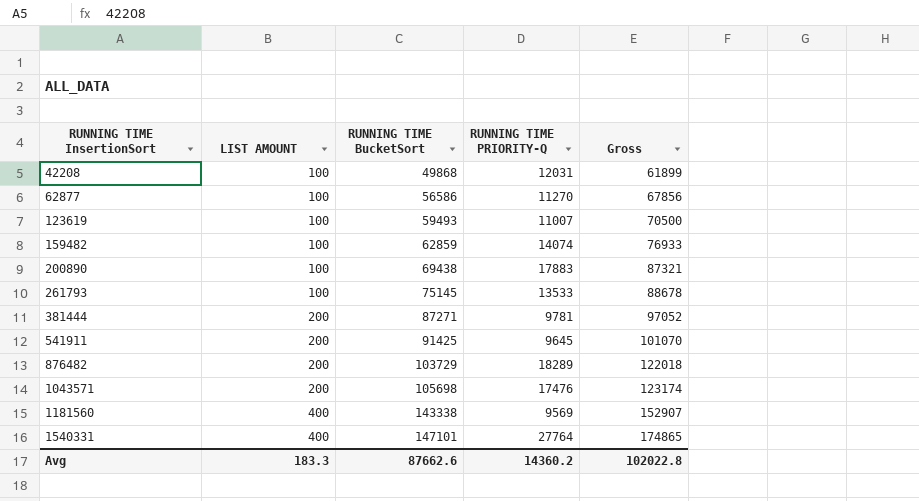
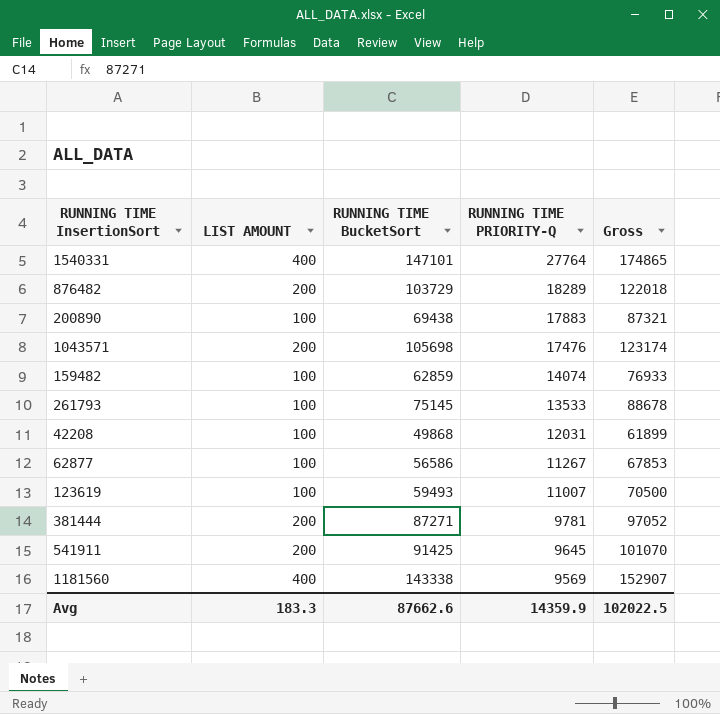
row order: RUNNING TIME InsertionSort ascending -> RUNNING TIME PRIORITY-Q descending
62877 | RUNNING TIME PRIORITY-Q: 11270 -> 11267
62877 | Gross: 67856 -> 67853
Avg | RUNNING TIME PRIORITY-Q: 14360.2 -> 14359.9
Avg | Gross: 102022.8 -> 102022.5

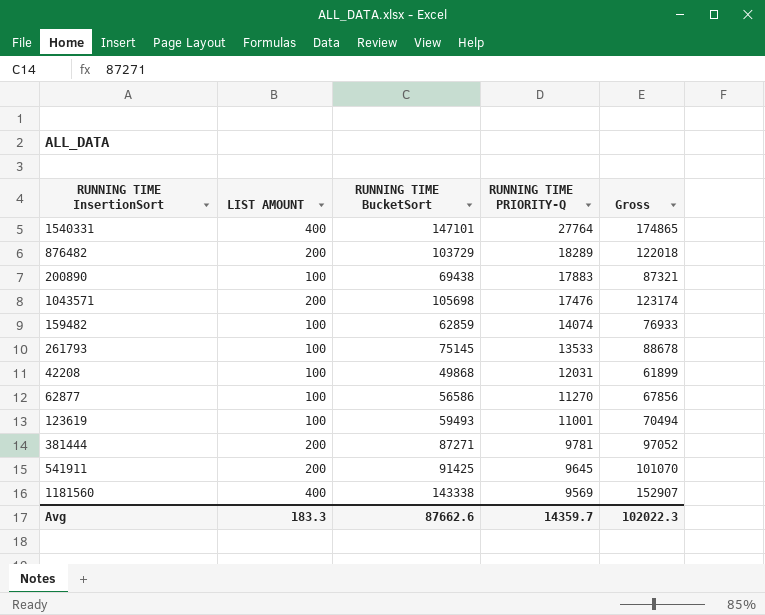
62877 | RUNNING TIME PRIORITY-Q: 11267 -> 11270
62877 | Gross: 67853 -> 67856
123619 | RUNNING TIME PRIORITY-Q: 11007 -> 11001
123619 | Gross: 70500 -> 70494
Avg | RUNNING TIME PRIORITY-Q: 14359.9 -> 14359.7
Avg | Gross: 102022.5 -> 102022.3

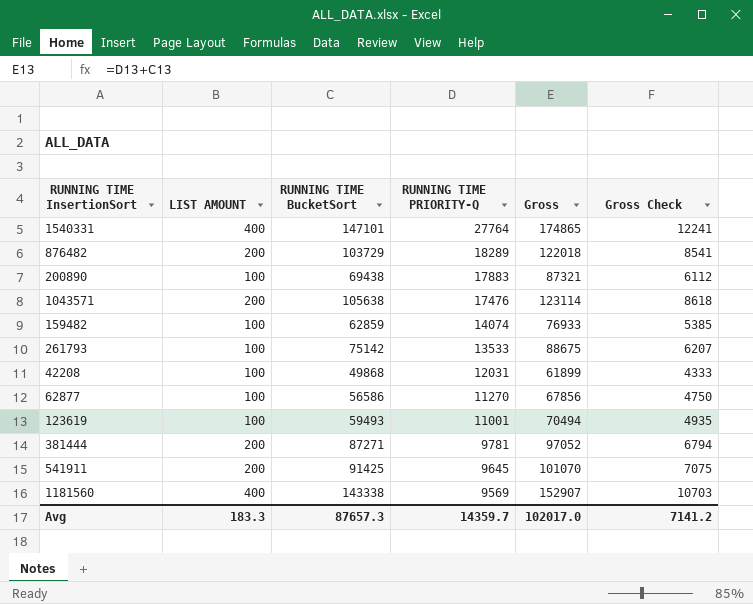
column Gross Check | formula: none -> [Gross] * 0.07
1043571 | RUNNING TIME BucketSort: 105698 -> 105638
1043571 | Gross: 123174 -> 123114
261793 | RUNNING TIME BucketSort: 75145 -> 75142
261793 | Gross: 88678 -> 88675
Avg | RUNNING TIME BucketSort: 87662.6 -> 87657.3
Avg | Gross: 102022.3 -> 102017.0

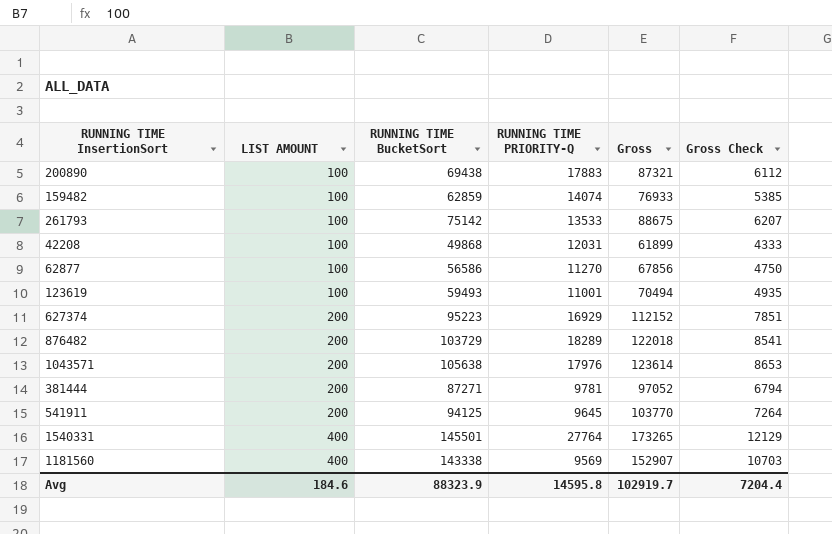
row order: RUNNING TIME PRIORITY-Q descending -> LIST AMOUNT ascending
row 627374: none -> 200 | 95223 | 16929 | 112152 | 7851
1043571 | RUNNING TIME PRIORITY-Q: 17476 -> 17976
1043571 | Gross: 123114 -> 123614
1043571 | Gross Check: 8618 -> 8653
541911 | RUNNING TIME BucketSort: 91425 -> 94125
541911 | Gross: 101070 -> 103770
541911 | Gross Check: 7075 -> 7264
1540331 | RUNNING TIME BucketSort: 147101 -> 145501
1540331 | Gross: 174865 -> 173265
1540331 | Gross Check: 12241 -> 12129
Avg | LIST AMOUNT: 183.3 -> 184.6
Avg | RUNNING TIME BucketSort: 87657.3 -> 88323.9
Avg | RUNNING TIME PRIORITY-Q: 14359.7 -> 14595.8
Avg | Gross: 102017.0 -> 102919.7
Avg | Gross Check: 7141.2 -> 7204.4

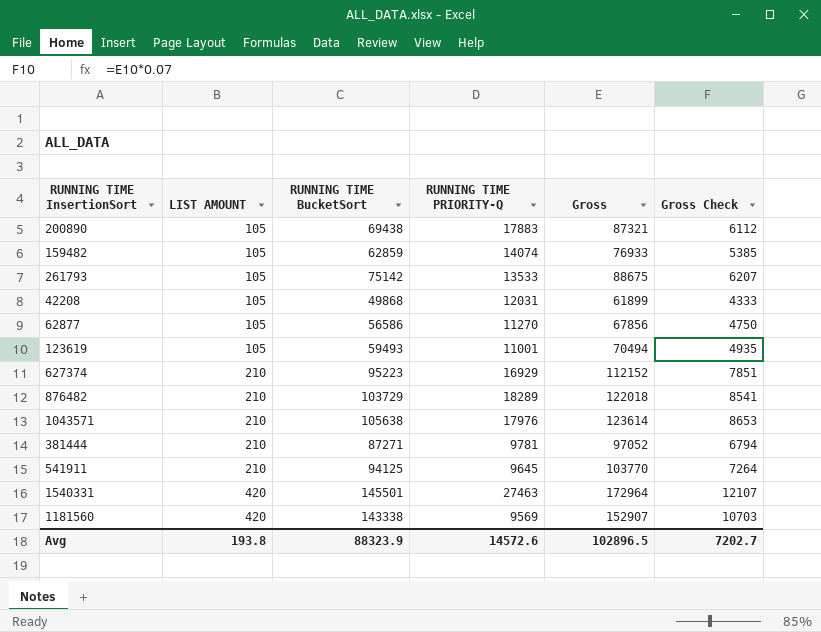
200890 | LIST AMOUNT: 100 -> 105
159482 | LIST AMOUNT: 100 -> 105
261793 | LIST AMOUNT: 100 -> 105
42208 | LIST AMOUNT: 100 -> 105
62877 | LIST AMOUNT: 100 -> 105
123619 | LIST AMOUNT: 100 -> 105
627374 | LIST AMOUNT: 200 -> 210
876482 | LIST AMOUNT: 200 -> 210
1043571 | LIST AMOUNT: 200 -> 210
381444 | LIST AMOUNT: 200 -> 210
541911 | LIST AMOUNT: 200 -> 210
1540331 | LIST AMOUNT: 400 -> 420
1540331 | RUNNING TIME PRIORITY-Q: 27764 -> 27463
1540331 | Gross: 173265 -> 172964
1540331 | Gross Check: 12129 -> 12107
1181560 | LIST AMOUNT: 400 -> 420
Avg | LIST AMOUNT: 184.6 -> 193.8
Avg | RUNNING TIME PRIORITY-Q: 14595.8 -> 14572.6
Avg | Gross: 102919.7 -> 102896.5
Avg | Gross Check: 7204.4 -> 7202.7

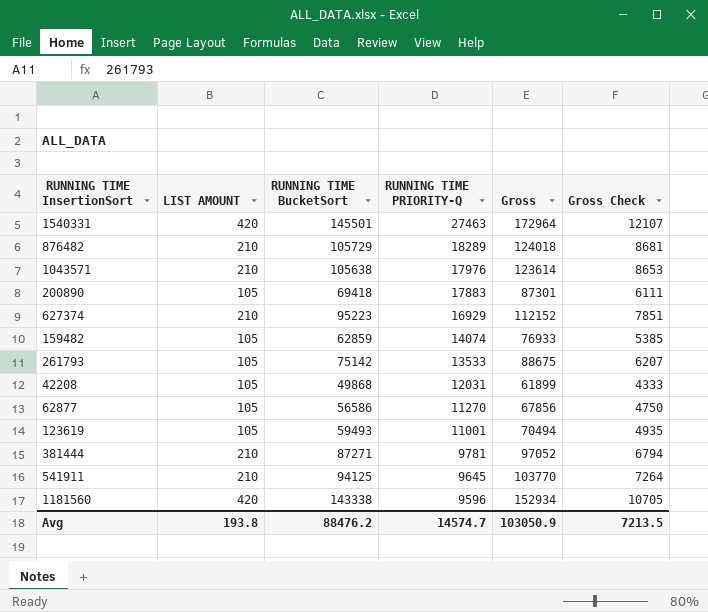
row order: LIST AMOUNT ascending -> RUNNING TIME PRIORITY-Q descending
876482 | RUNNING TIME BucketSort: 103729 -> 105729
876482 | Gross: 122018 -> 124018
876482 | Gross Check: 8541 -> 8681
200890 | RUNNING TIME BucketSort: 69438 -> 69418
200890 | Gross: 87321 -> 87301
200890 | Gross Check: 6112 -> 6111
1181560 | RUNNING TIME PRIORITY-Q: 9569 -> 9596
1181560 | Gross: 152907 -> 152934
1181560 | Gross Check: 10703 -> 10705
Avg | RUNNING TIME BucketSort: 88323.9 -> 88476.2
Avg | RUNNING TIME PRIORITY-Q: 14572.6 -> 14574.7
Avg | Gross: 102896.5 -> 103050.9
Avg | Gross Check: 7202.7 -> 7213.5

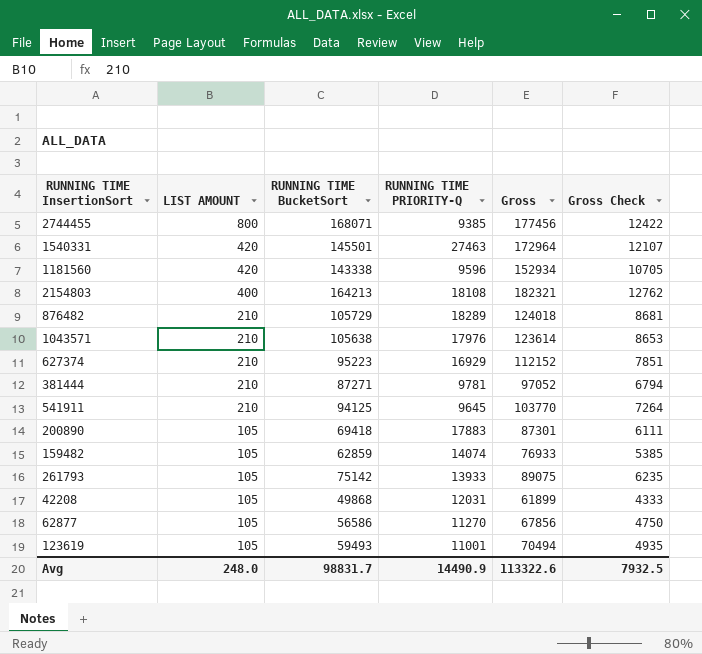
row order: RUNNING TIME PRIORITY-Q descending -> LIST AMOUNT descending
row 2744455: none -> 800 | 168071 | 9385 | 177456 | 12422
row 2154803: none -> 400 | 164213 | 18108 | 182321 | 12762
261793 | RUNNING TIME PRIORITY-Q: 13533 -> 13933
261793 | Gross: 88675 -> 89075
261793 | Gross Check: 6207 -> 6235
Avg | LIST AMOUNT: 193.8 -> 248.0
Avg | RUNNING TIME BucketSort: 88476.2 -> 98831.7
Avg | RUNNING TIME PRIORITY-Q: 14574.7 -> 14490.9
Avg | Gross: 103050.9 -> 113322.6
Avg | Gross Check: 7213.5 -> 7932.5

